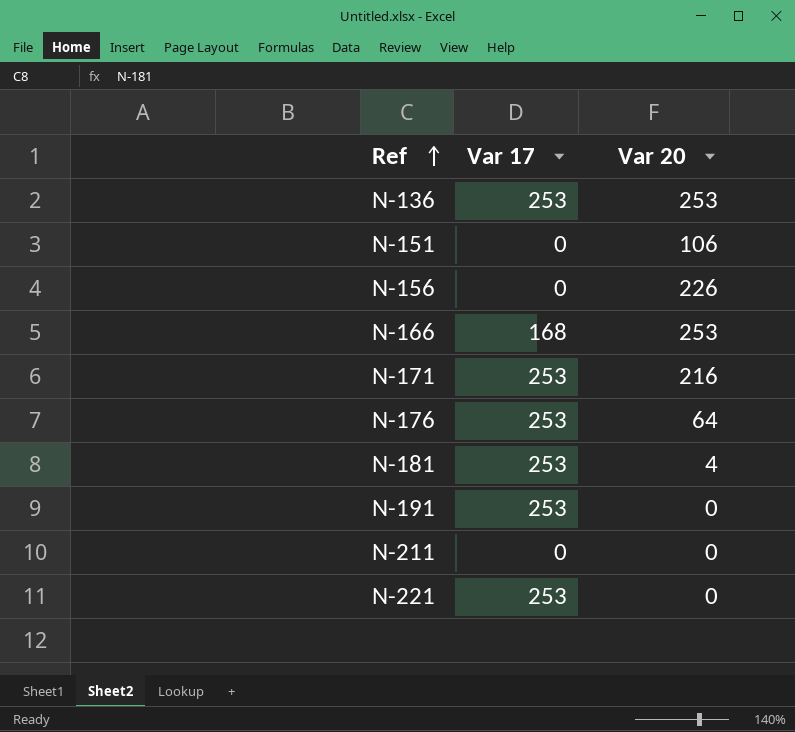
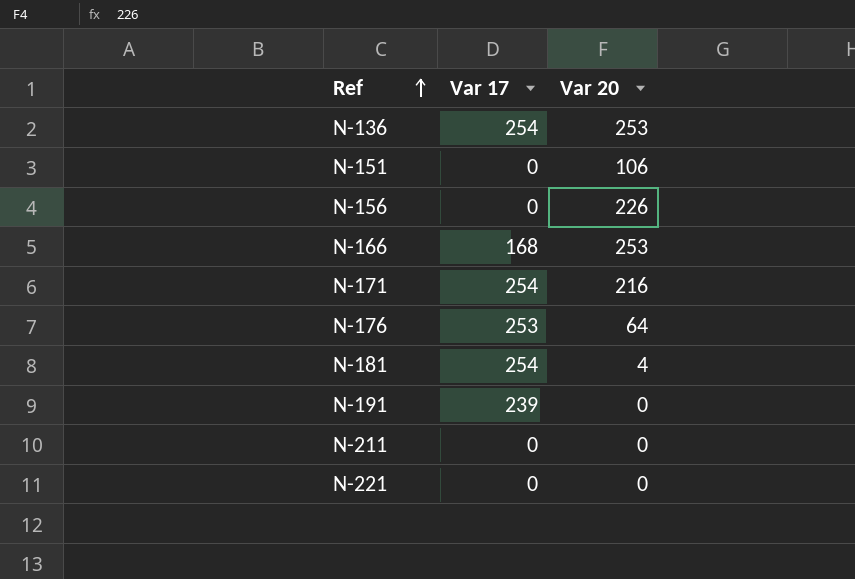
N-136 | Var 17: 253 -> 254
N-171 | Var 17: 253 -> 254
N-181 | Var 17: 253 -> 254
N-191 | Var 17: 253 -> 239
N-221 | Var 17: 253 -> 0

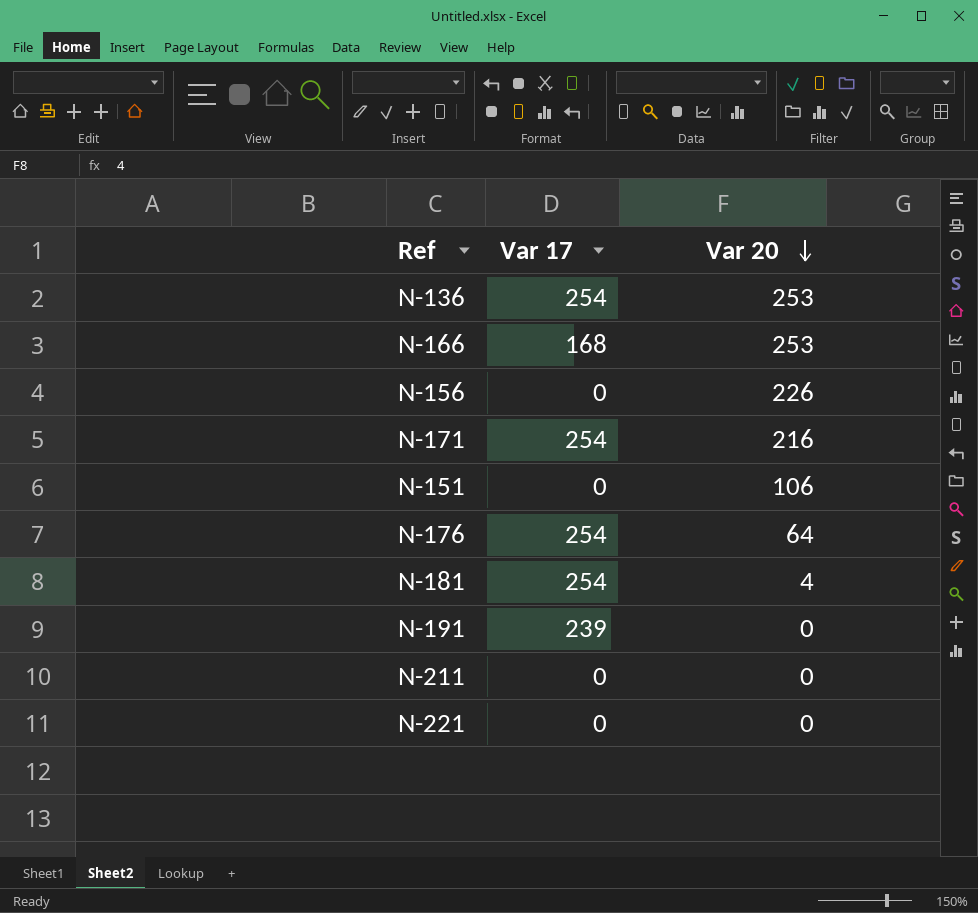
row order: Ref ascending -> Var 20 descending
N-176 | Var 17: 253 -> 254

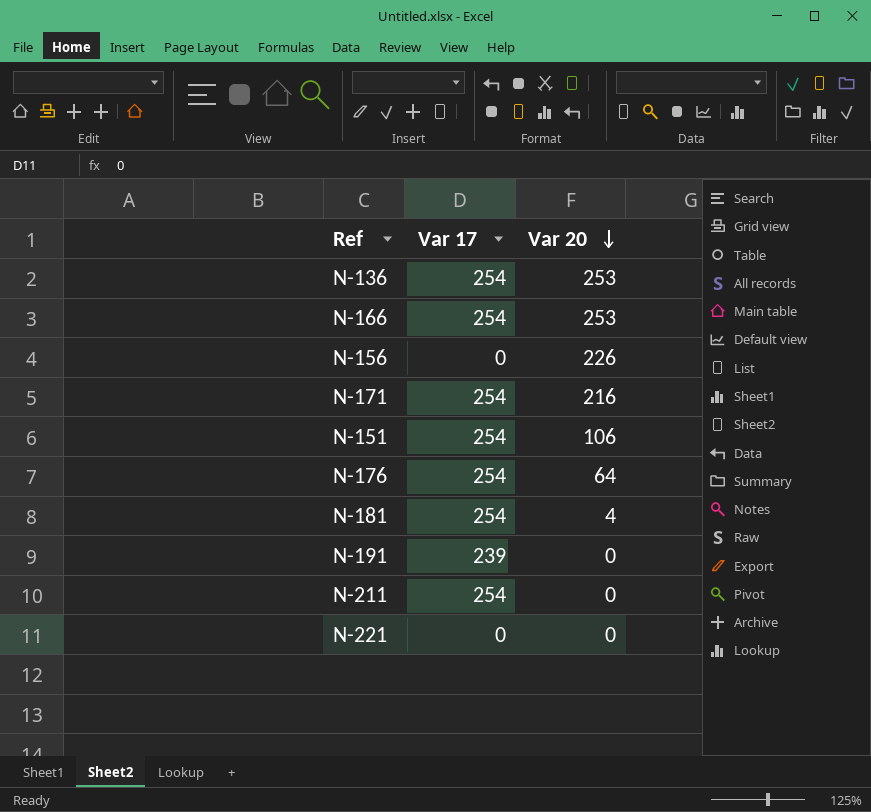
N-166 | Var 17: 168 -> 254
N-151 | Var 17: 0 -> 254
N-211 | Var 17: 0 -> 254

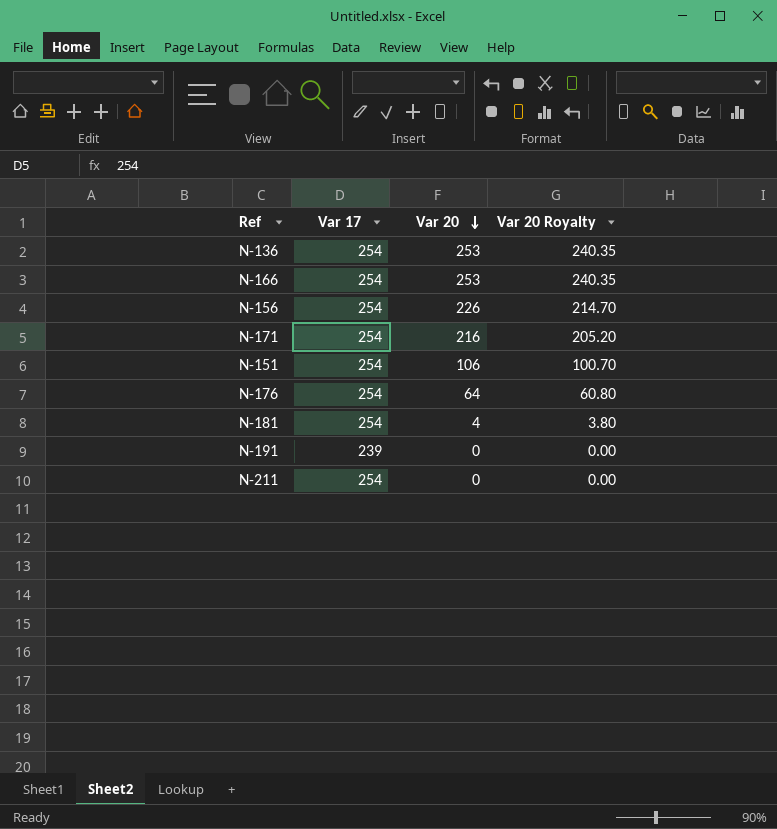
column Var 20 Royalty | formula: none -> [Var 20] * 0.95
row N-221: 0 | 0 -> none
N-156 | Var 17: 0 -> 254

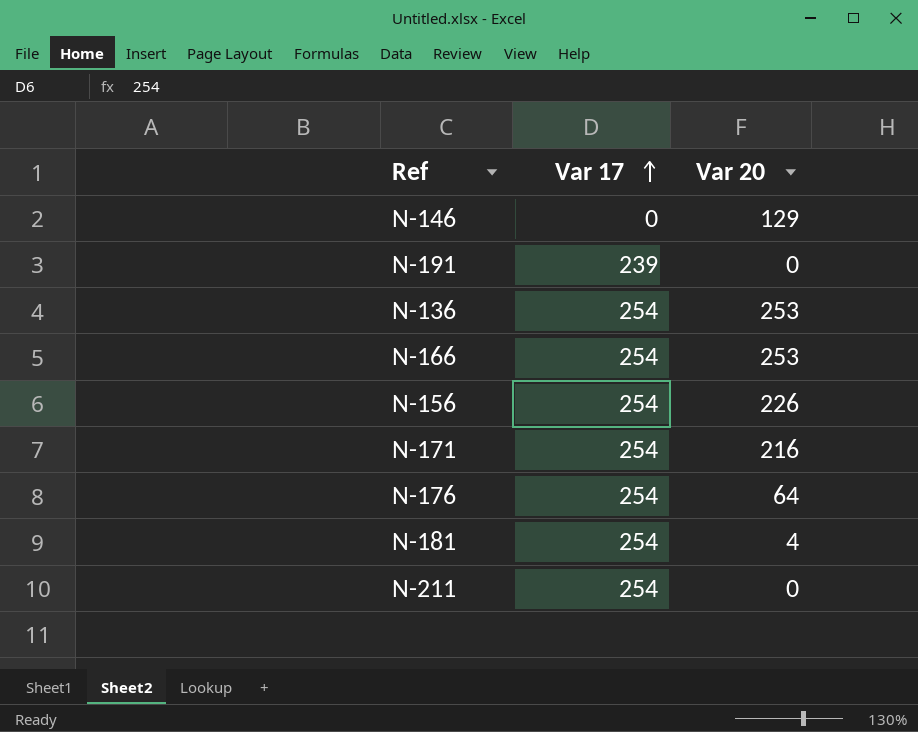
row order: Var 20 descending -> Var 17 ascending
column Var 20 Royalty | formula: [Var 20] * 0.95 -> none
row N-151: 254 | 106 | 100.70 -> none
row N-146: none -> 0 | 129

